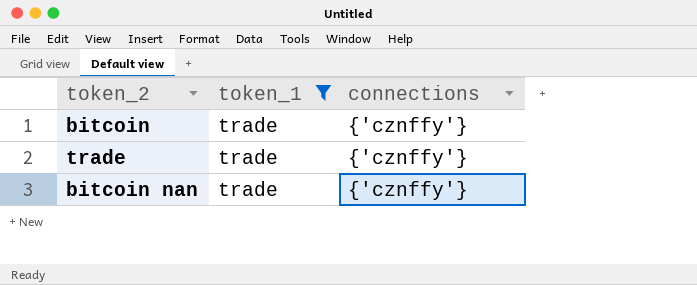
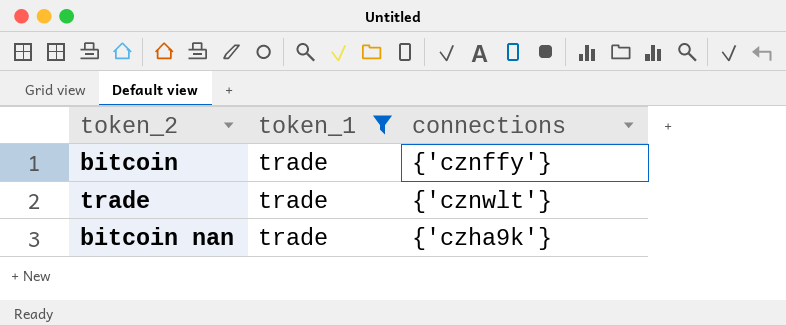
trade | connections: {'cznffy'} -> {'cznwlt'}
bitcoin nan | connections: {'cznffy'} -> {'czha9k'}

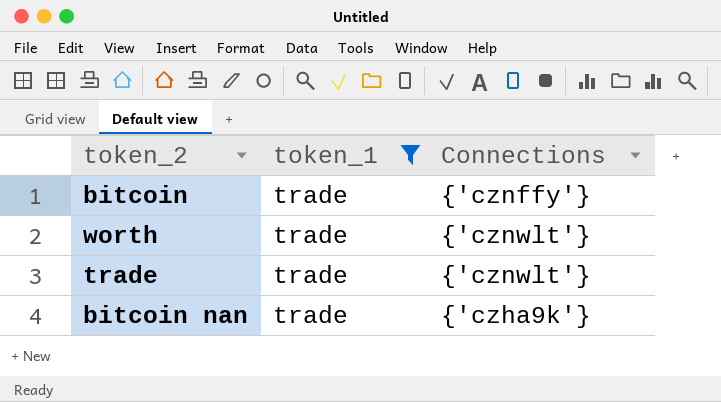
column name: connections -> Connections
row worth: none -> trade | {'cznwlt'}

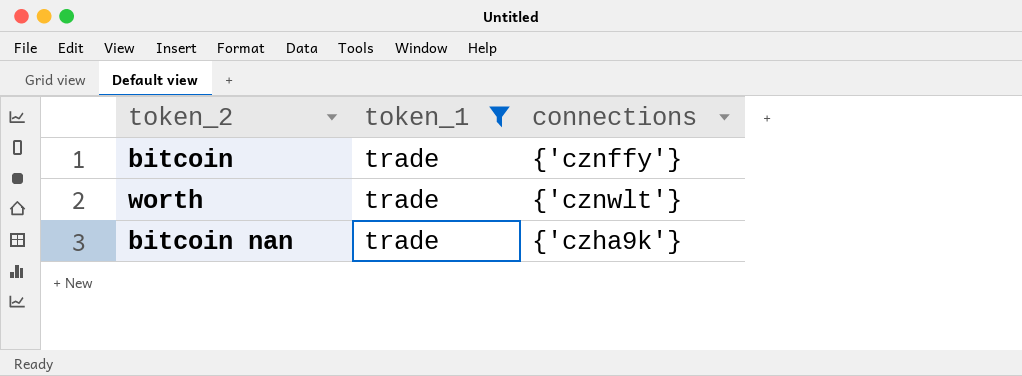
column name: Connections -> connections
row trade: trade | {'cznwlt'} -> none

